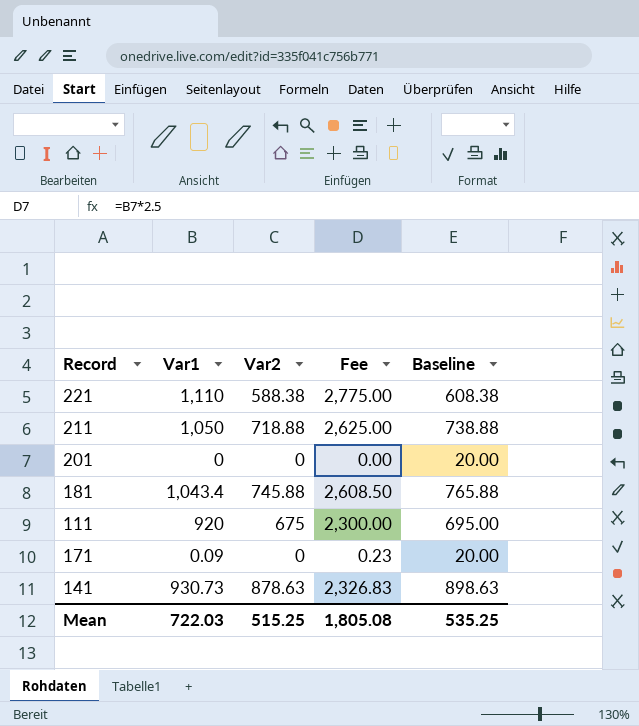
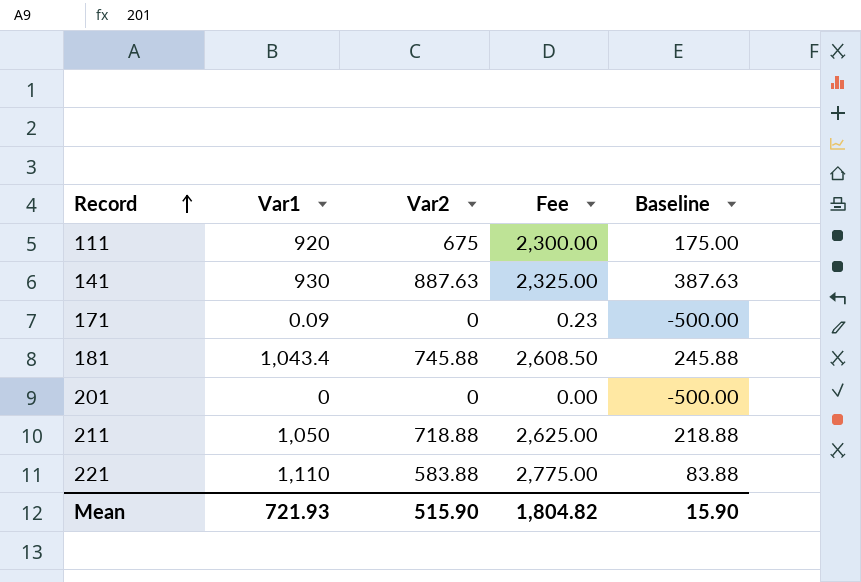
row order: none -> Record ascending
column Baseline | formula: [Var2] + 20 -> [Var2] - 500
141 | Var1: 930.73 -> 930
141 | Var2: 878.63 -> 887.63
141 | Fee: 2,326.83 -> 2,325.00
221 | Var2: 588.38 -> 583.88
Mean | Var1: 722.03 -> 721.93
Mean | Var2: 515.25 -> 515.90
Mean | Fee: 1,805.08 -> 1,804.82
Mean | Baseline: 535.25 -> 15.90

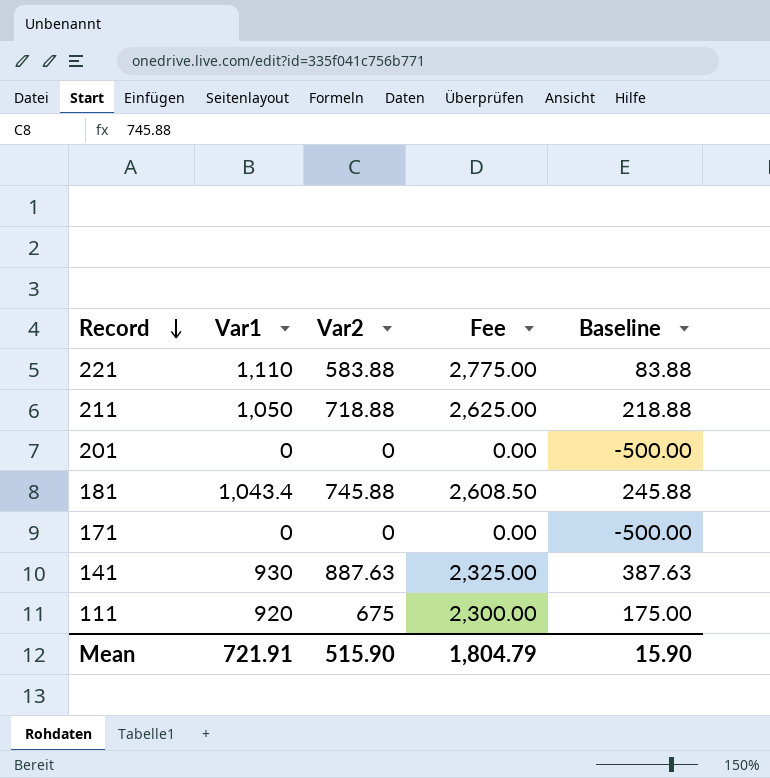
row order: Record ascending -> Record descending
171 | Var1: 0.09 -> 0
171 | Fee: 0.23 -> 0.00
Mean | Var1: 721.93 -> 721.91
Mean | Fee: 1,804.82 -> 1,804.79

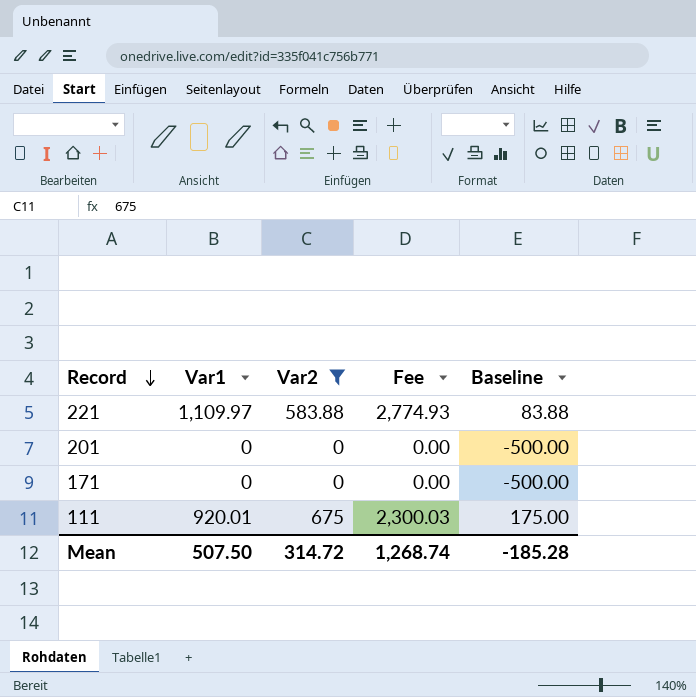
filter: none -> Var2 <= 675
221 | Var1: 1,110 -> 1,109.97
221 | Fee: 2,775.00 -> 2,774.93
111 | Var1: 920 -> 920.01
111 | Fee: 2,300.00 -> 2,300.03
Mean | Var1: 721.91 -> 507.50
Mean | Var2: 515.90 -> 314.72
Mean | Fee: 1,804.79 -> 1,268.74
Mean | Baseline: 15.90 -> -185.28

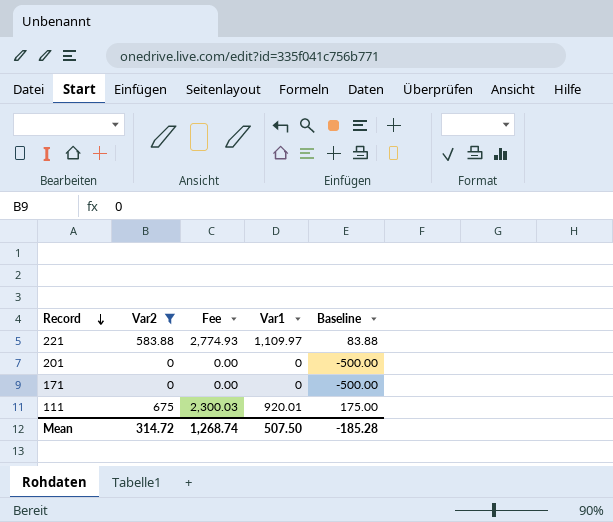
column Var1 | position: 2 -> 4

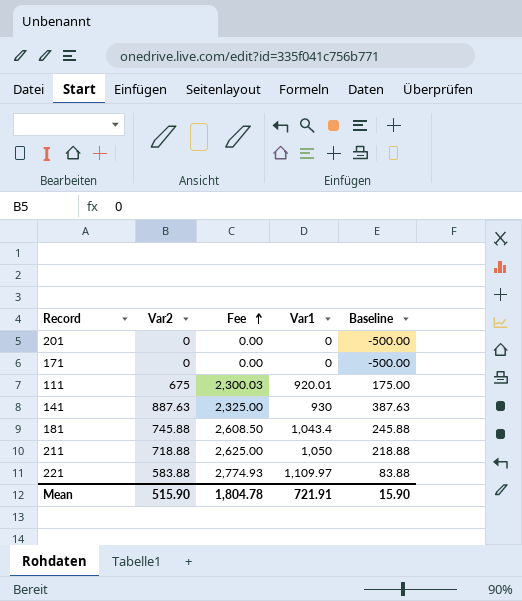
filter: Var2 <= 675 -> none
row order: Record descending -> Fee ascending
Mean | Var2: 314.72 -> 515.90
Mean | Fee: 1,268.74 -> 1,804.78
Mean | Var1: 507.50 -> 721.91
Mean | Baseline: -185.28 -> 15.90

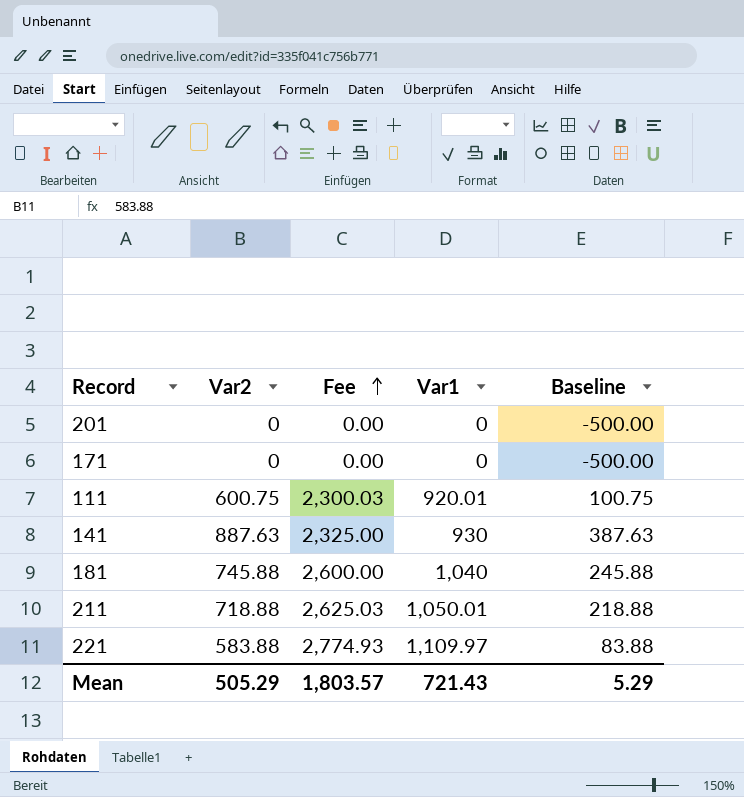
111 | Var2: 675 -> 600.75
111 | Baseline: 175.00 -> 100.75
181 | Fee: 2,608.50 -> 2,600.00
181 | Var1: 1,043.4 -> 1,040
211 | Fee: 2,625.00 -> 2,625.03
211 | Var1: 1,050 -> 1,050.01
Mean | Var2: 515.90 -> 505.29
Mean | Fee: 1,804.78 -> 1,803.57
Mean | Var1: 721.91 -> 721.43
Mean | Baseline: 15.90 -> 5.29

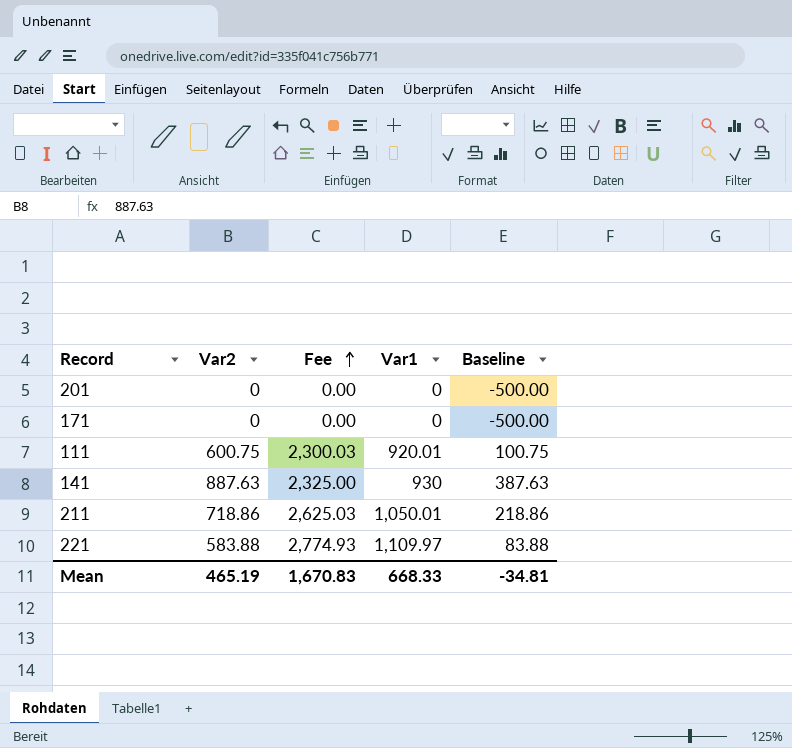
row 181: 745.88 | 2,600.00 | 1,040 | 245.88 -> none
211 | Var2: 718.88 -> 718.86
211 | Baseline: 218.88 -> 218.86
Mean | Var2: 505.29 -> 465.19
Mean | Fee: 1,803.57 -> 1,670.83
Mean | Var1: 721.43 -> 668.33
Mean | Baseline: 5.29 -> -34.81

